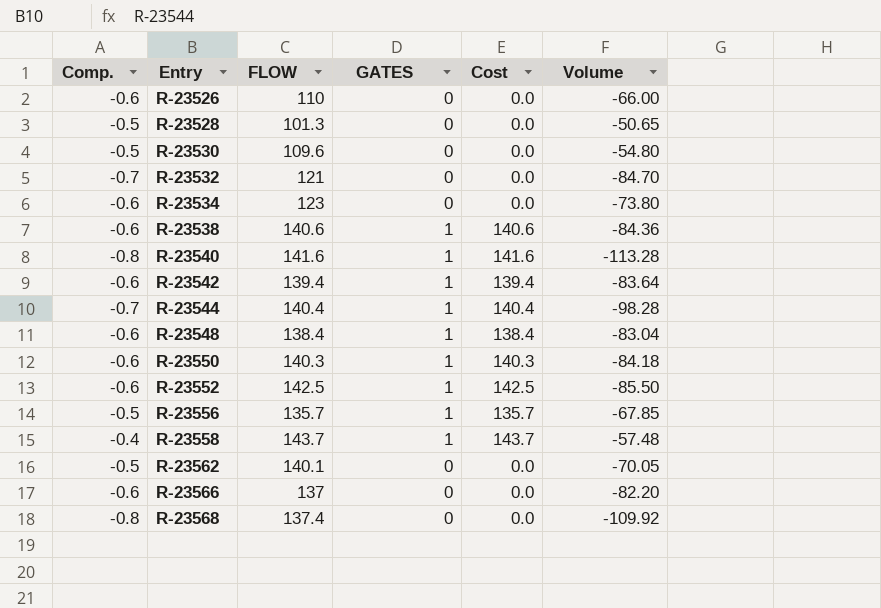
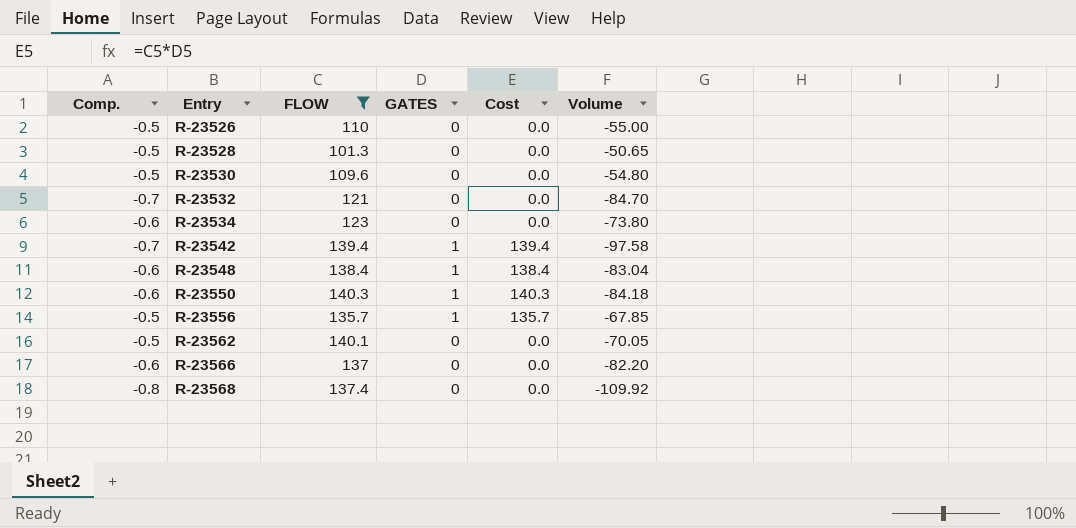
filter: none -> FLOW <= 140.3
R-23526 | Comp.: -0.6 -> -0.5
R-23526 | Volume: -66.00 -> -55.00
R-23542 | Comp.: -0.6 -> -0.7
R-23542 | Volume: -83.64 -> -97.58

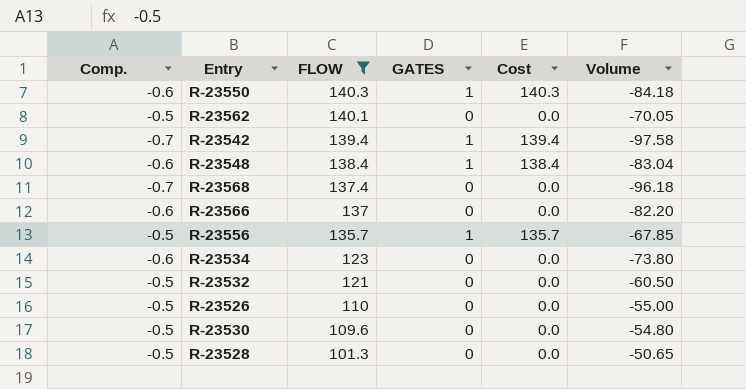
row order: Entry ascending -> FLOW descending
R-23568 | Comp.: -0.8 -> -0.7
R-23568 | Volume: -109.92 -> -96.18
R-23532 | Comp.: -0.7 -> -0.5
R-23532 | Volume: -84.70 -> -60.50

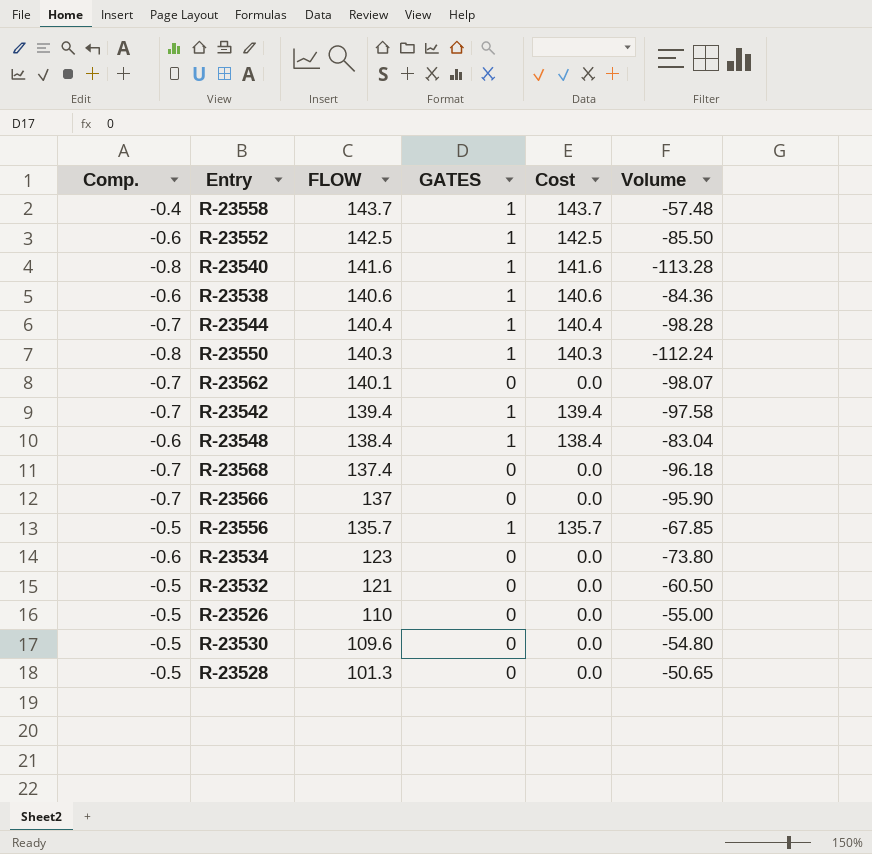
filter: FLOW <= 140.3 -> none
R-23550 | Comp.: -0.6 -> -0.8
R-23550 | Volume: -84.18 -> -112.24
R-23562 | Comp.: -0.5 -> -0.7
R-23562 | Volume: -70.05 -> -98.07
R-23566 | Comp.: -0.6 -> -0.7
R-23566 | Volume: -82.20 -> -95.90

